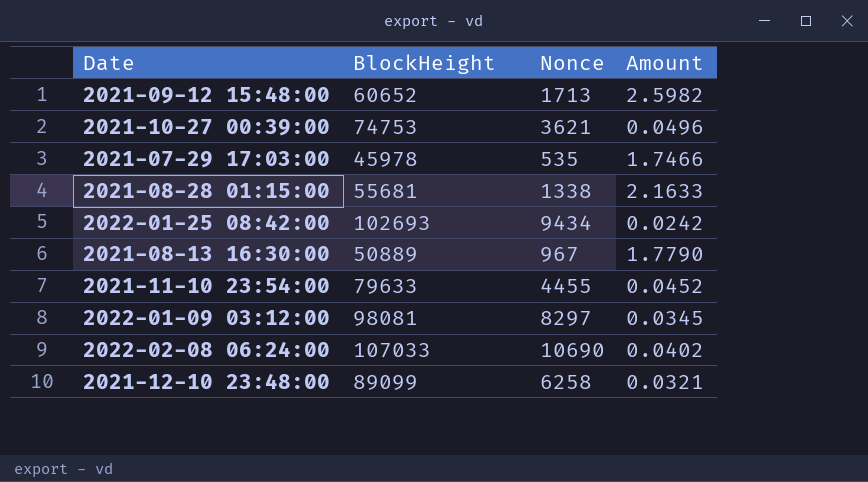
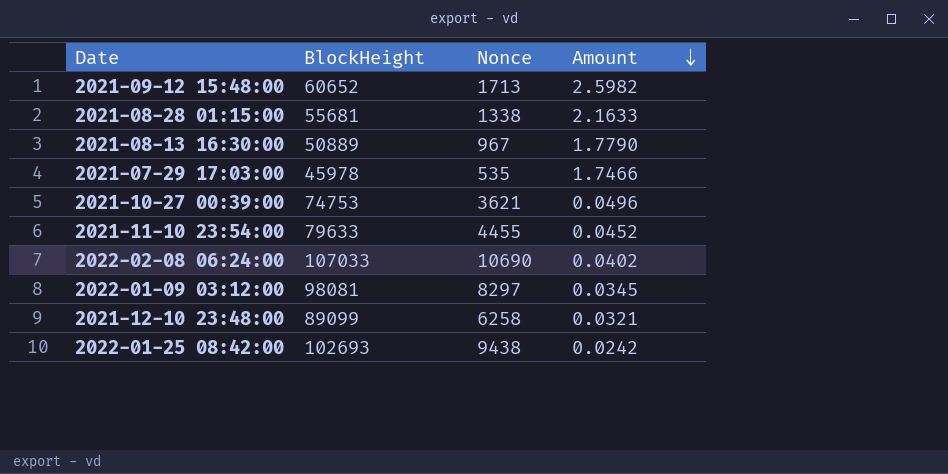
row order: none -> Amount descending
2022-01-25 08:42:00 | Nonce: 9434 -> 9438

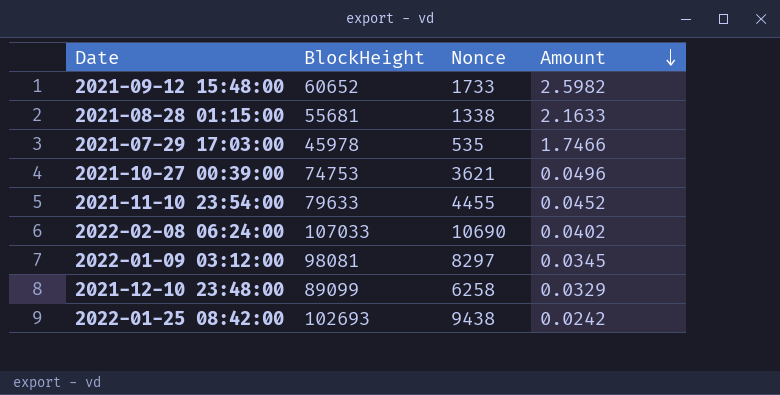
row 2021-08-13 16:30:00: 50889 | 967 | 1.7790 -> none
2021-09-12 15:48:00 | Nonce: 1713 -> 1733
2021-12-10 23:48:00 | Amount: 0.0321 -> 0.0329

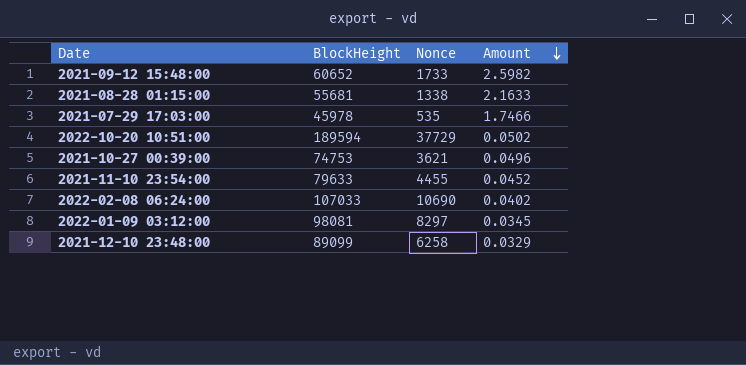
row 2022-01-25 08:42:00: 102693 | 9438 | 0.0242 -> none
row 2022-10-20 10:51:00: none -> 189594 | 37729 | 0.0502

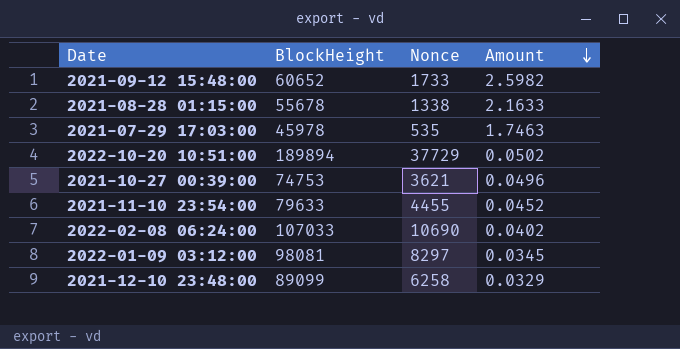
2021-08-28 01:15:00 | BlockHeight: 55681 -> 55678
2021-07-29 17:03:00 | Amount: 1.7466 -> 1.7463
2022-10-20 10:51:00 | BlockHeight: 189594 -> 189894

